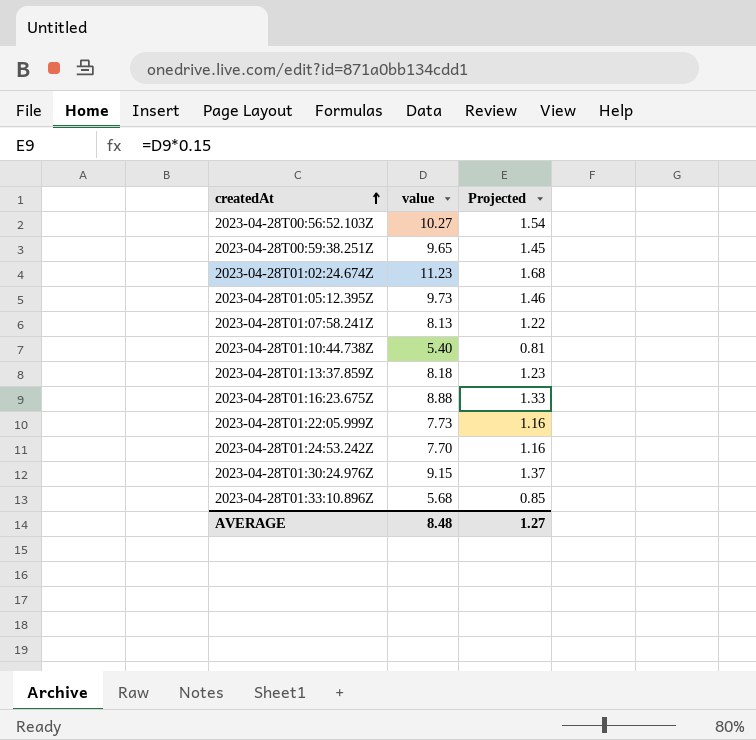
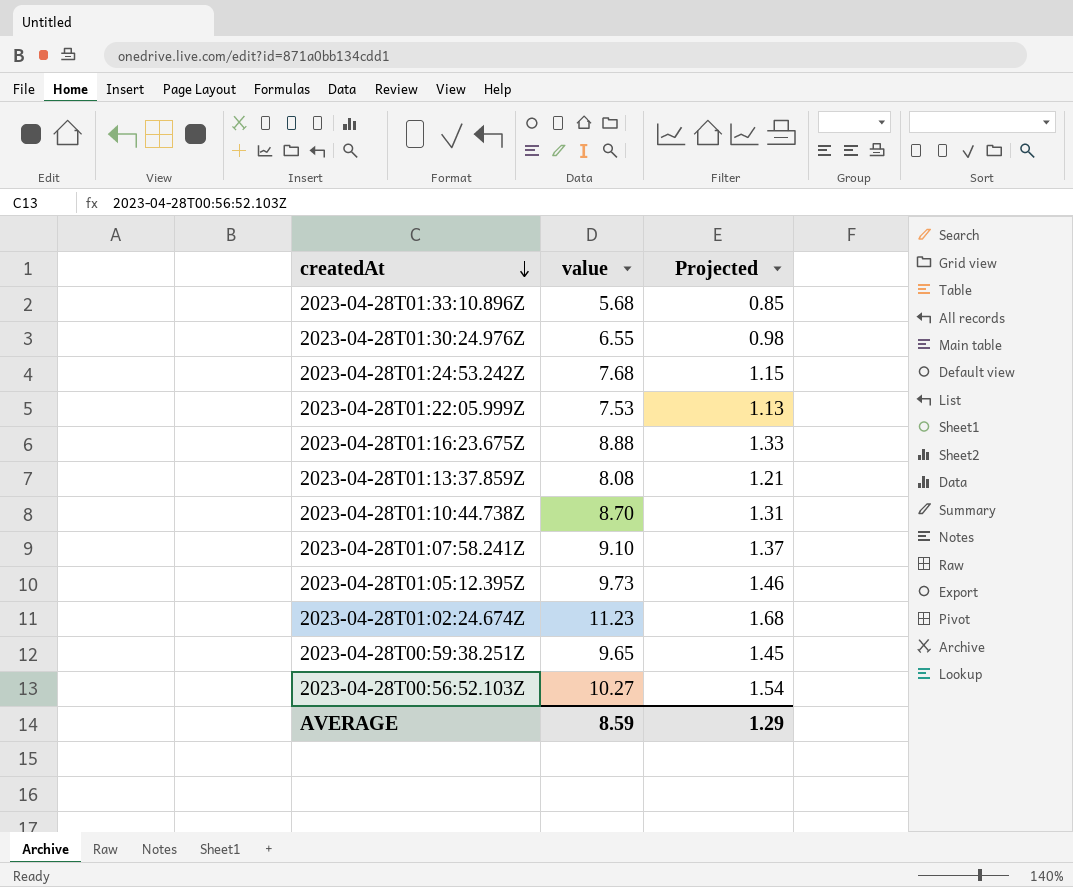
row order: createdAt ascending -> createdAt descending
2023-04-28T01:30:24.976Z | value: 9.15 -> 6.55
2023-04-28T01:30:24.976Z | Projected: 1.37 -> 0.98
2023-04-28T01:24:53.242Z | value: 7.70 -> 7.68
2023-04-28T01:24:53.242Z | Projected: 1.16 -> 1.15
2023-04-28T01:22:05.999Z | value: 7.73 -> 7.53
2023-04-28T01:22:05.999Z | Projected: 1.16 -> 1.13
2023-04-28T01:13:37.859Z | value: 8.18 -> 8.08
2023-04-28T01:13:37.859Z | Projected: 1.23 -> 1.21
2023-04-28T01:10:44.738Z | value: 5.40 -> 8.70
2023-04-28T01:10:44.738Z | Projected: 0.81 -> 1.31
2023-04-28T01:07:58.241Z | value: 8.13 -> 9.10
2023-04-28T01:07:58.241Z | Projected: 1.22 -> 1.37
AVERAGE | value: 8.48 -> 8.59
AVERAGE | Projected: 1.27 -> 1.29

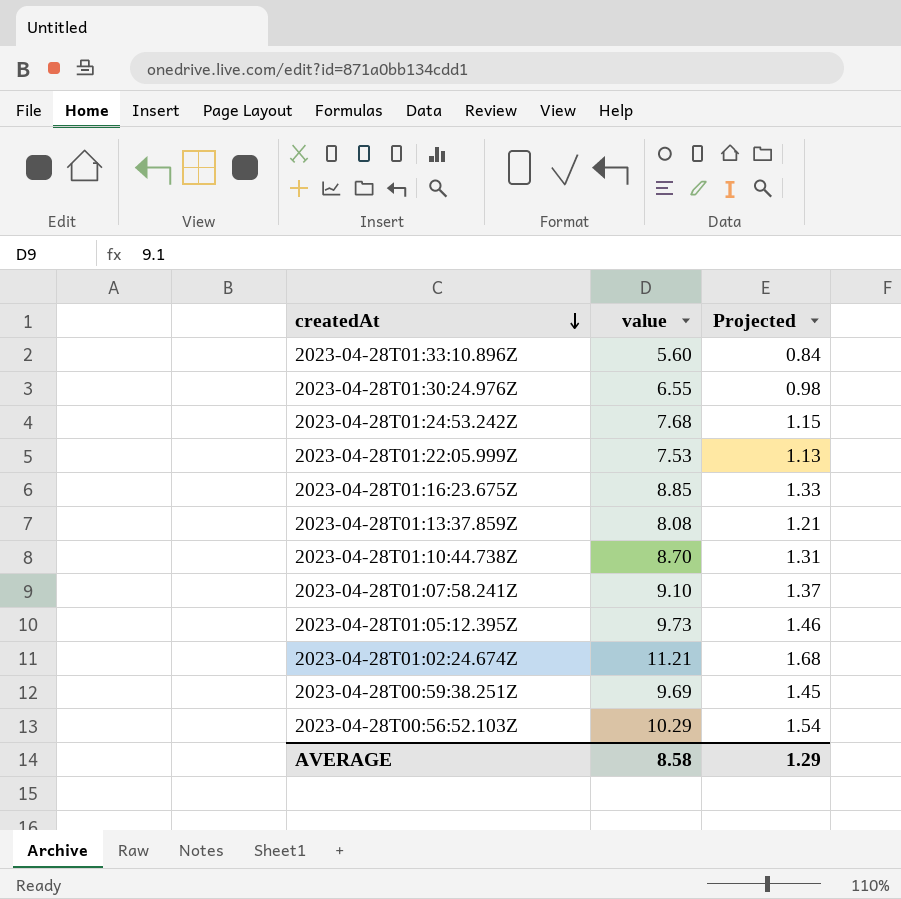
2023-04-28T01:33:10.896Z | value: 5.68 -> 5.60
2023-04-28T01:33:10.896Z | Projected: 0.85 -> 0.84
2023-04-28T01:16:23.675Z | value: 8.88 -> 8.85
2023-04-28T01:02:24.674Z | value: 11.23 -> 11.21
2023-04-28T00:59:38.251Z | value: 9.65 -> 9.69
2023-04-28T00:56:52.103Z | value: 10.27 -> 10.29
AVERAGE | value: 8.59 -> 8.58

